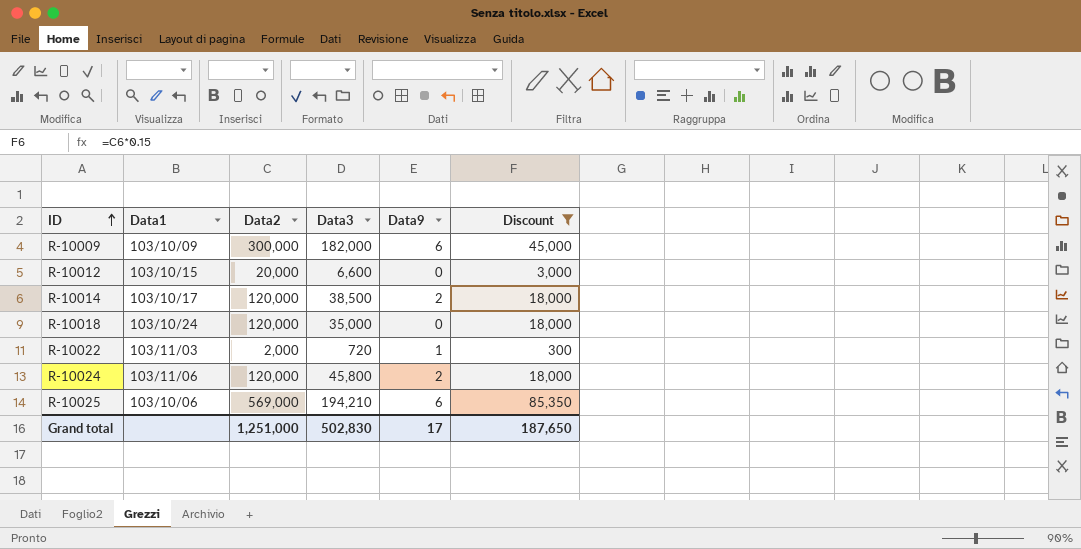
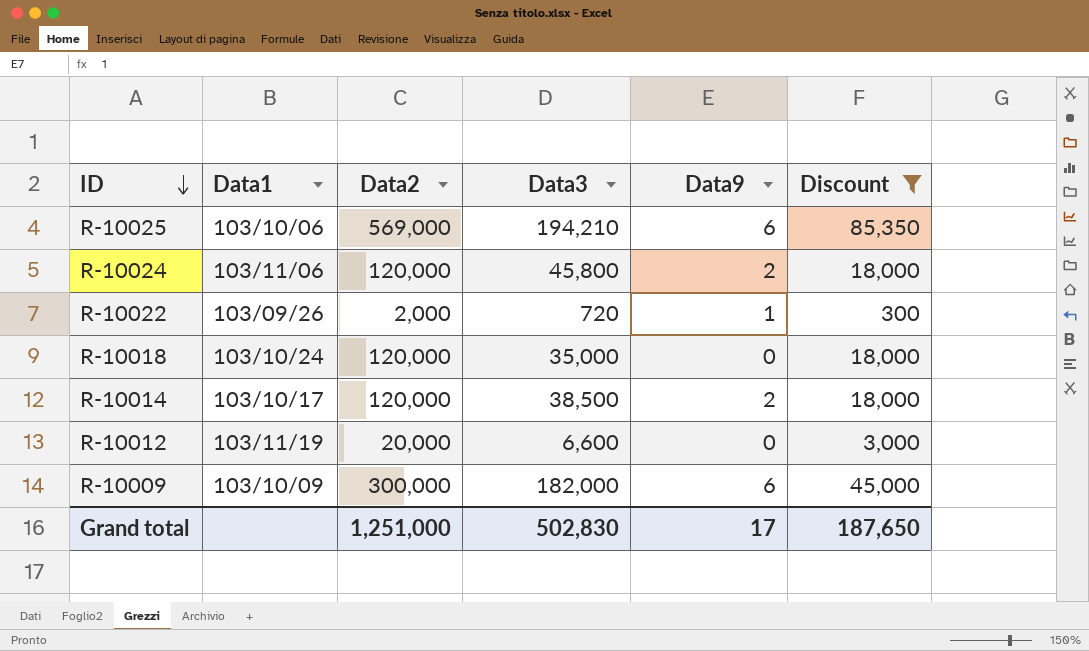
row order: ID ascending -> ID descending
R-10022 | Data1: 103/11/03 -> 103/09/26
R-10012 | Data1: 103/10/15 -> 103/11/19

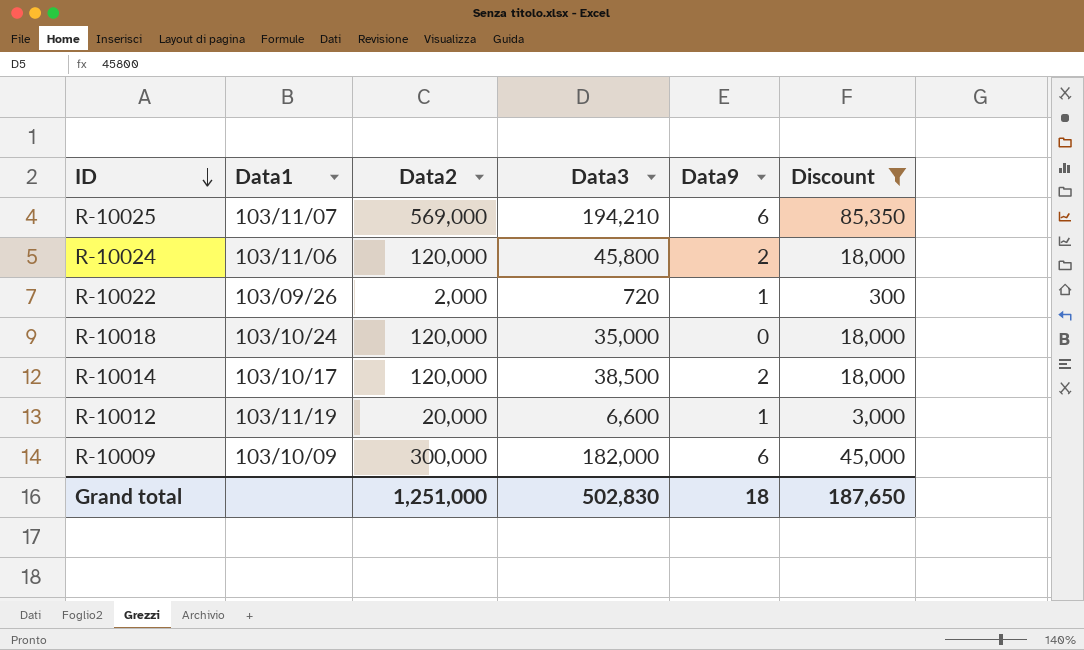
R-10025 | Data1: 103/10/06 -> 103/11/07
R-10012 | Data9: 0 -> 1
Grand total | Data9: 17 -> 18

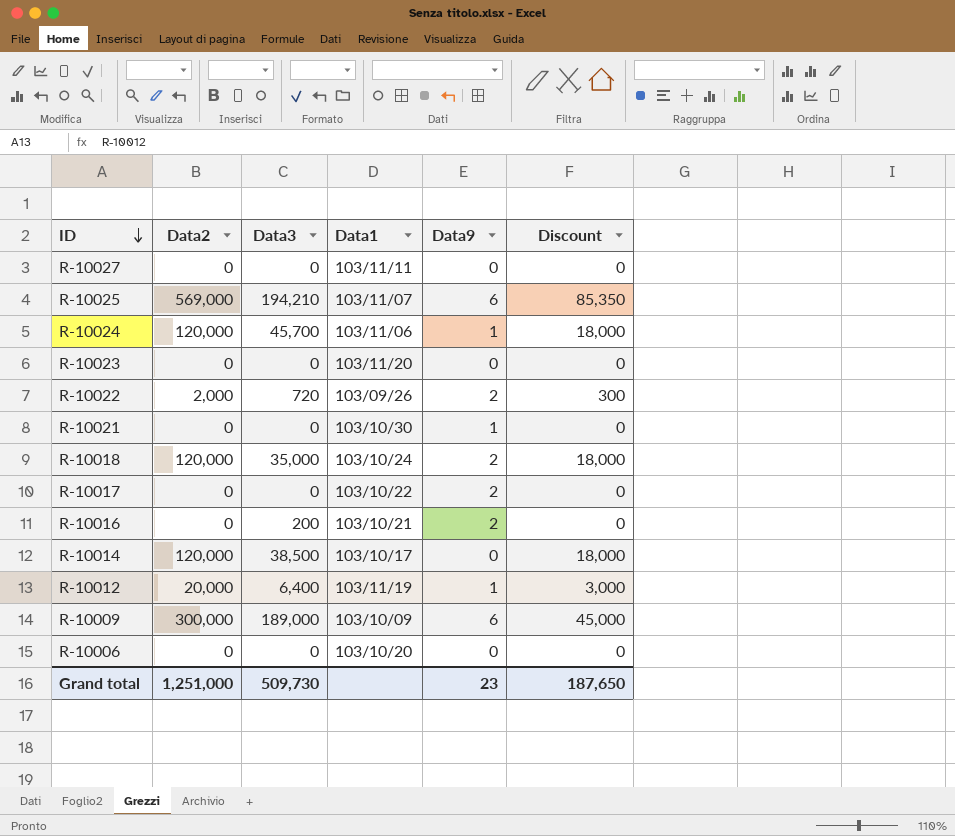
filter: Discount != 0 -> none
column Data1 | position: 2 -> 4
R-10024 | Data3: 45,800 -> 45,700
R-10024 | Data9: 2 -> 1
R-10022 | Data9: 1 -> 2
R-10018 | Data9: 0 -> 2
R-10014 | Data9: 2 -> 0
R-10012 | Data3: 6,600 -> 6,400
R-10009 | Data3: 182,000 -> 189,000
Grand total | Data3: 502,830 -> 509,730
Grand total | Data9: 18 -> 23

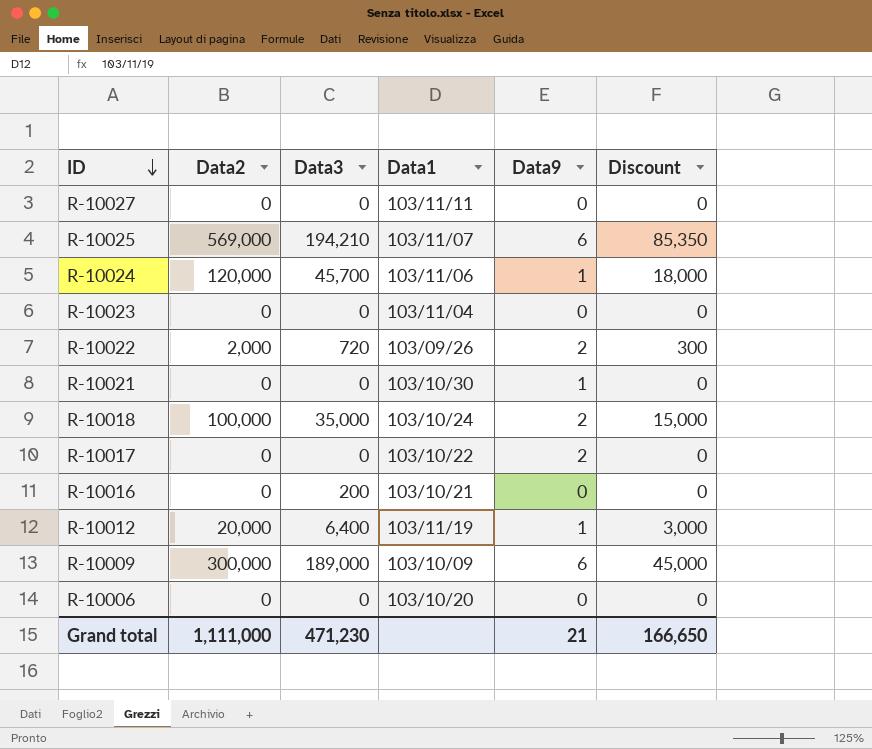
row R-10014: 120,000 | 38,500 | 103/10/17 | 0 | 18,000 -> none
R-10023 | Data1: 103/11/20 -> 103/11/04
R-10018 | Data2: 120,000 -> 100,000
R-10018 | Discount: 18,000 -> 15,000
R-10016 | Data9: 2 -> 0
Grand total | Data2: 1,251,000 -> 1,111,000
Grand total | Data3: 509,730 -> 471,230
Grand total | Data9: 23 -> 21
Grand total | Discount: 187,650 -> 166,650

